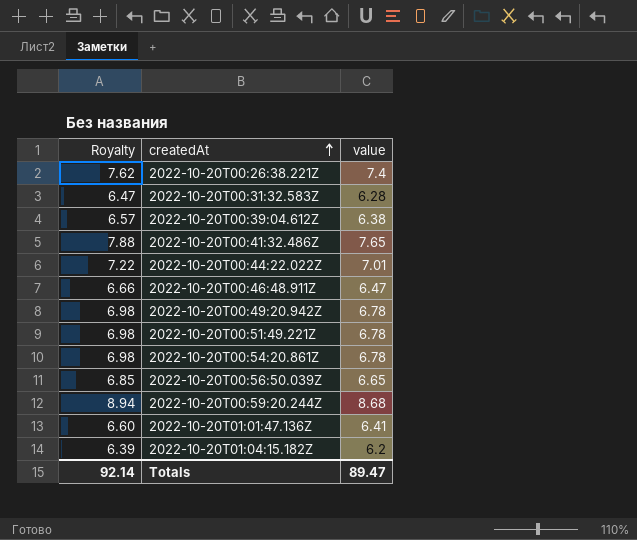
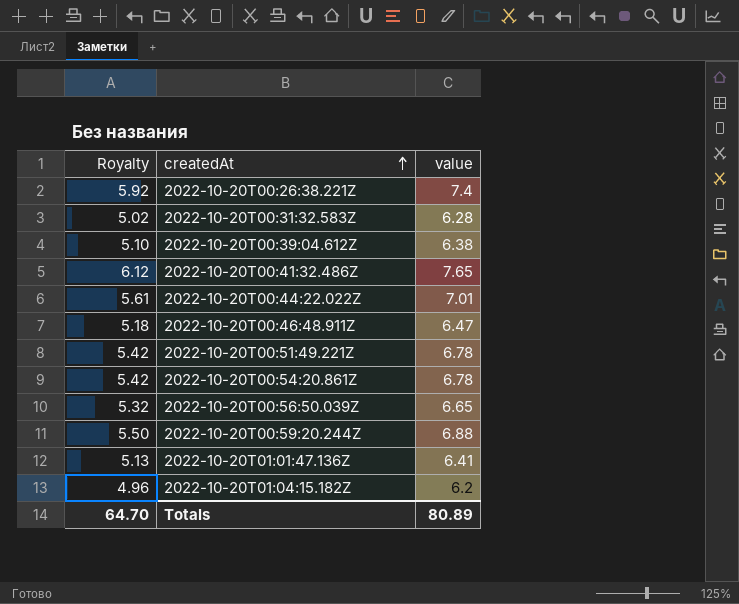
column Royalty | formula: [value] * 1.03 -> [value] * 0.8
row 2022-10-20T00:49:20.942Z: 6.98 | 6.78 -> none
2022-10-20T00:59:20.244Z | value: 8.68 -> 6.88
Totals | Royalty: 92.14 -> 64.70
Totals | value: 89.47 -> 80.89

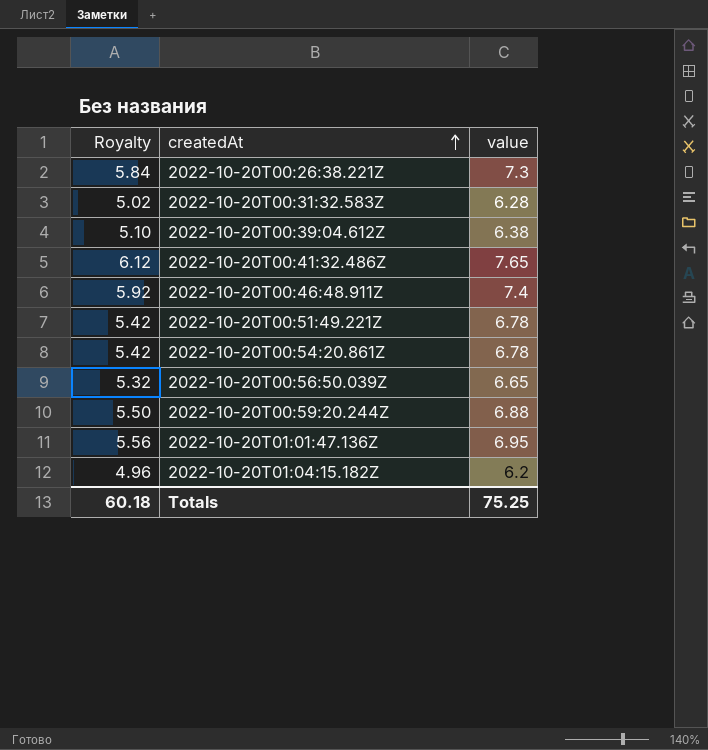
row 2022-10-20T00:44:22.022Z: 5.61 | 7.01 -> none
2022-10-20T00:26:38.221Z | Royalty: 5.92 -> 5.84
2022-10-20T00:26:38.221Z | value: 7.4 -> 7.3
2022-10-20T00:46:48.911Z | Royalty: 5.18 -> 5.92
2022-10-20T00:46:48.911Z | value: 6.47 -> 7.4
2022-10-20T01:01:47.136Z | Royalty: 5.13 -> 5.56
2022-10-20T01:01:47.136Z | value: 6.41 -> 6.95
Totals | Royalty: 64.70 -> 60.18
Totals | value: 80.89 -> 75.25

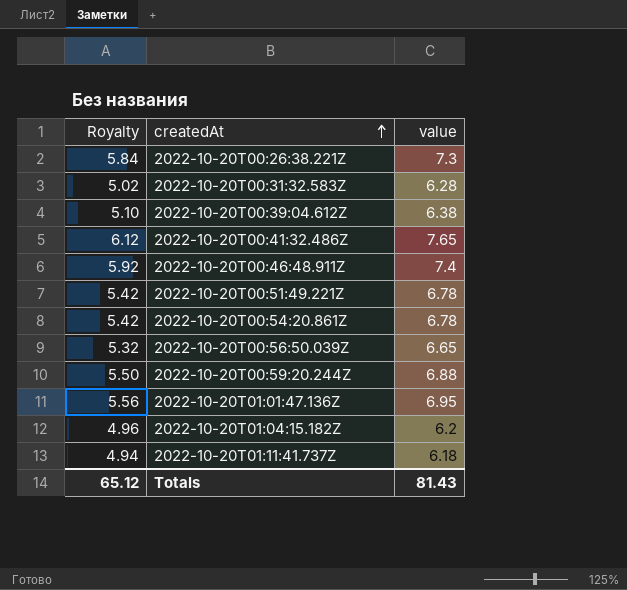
row 2022-10-20T01:11:41.737Z: none -> 4.94 | 6.18
Totals | Royalty: 60.18 -> 65.12
Totals | value: 75.25 -> 81.43

